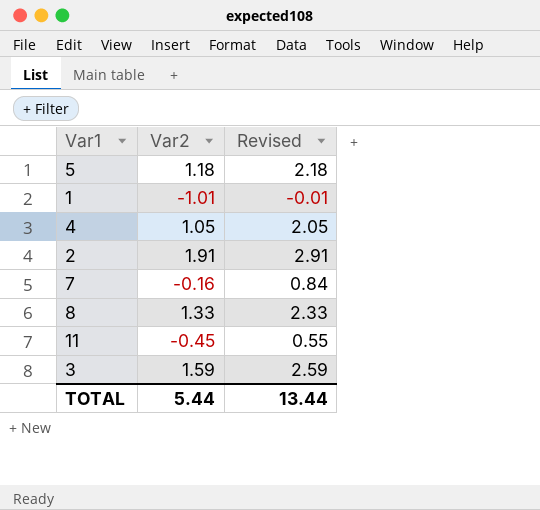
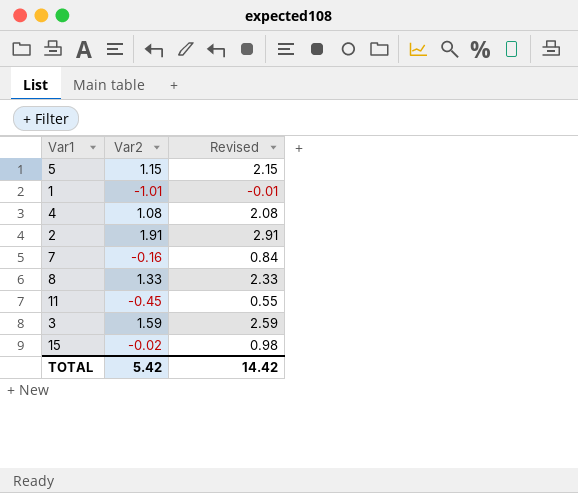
5 | Var2: 1.18 -> 1.15
5 | Revised: 2.18 -> 2.15
4 | Var2: 1.05 -> 1.08
4 | Revised: 2.05 -> 2.08
row 15: none -> -0.02 | 0.98
TOTAL | Var2: 5.44 -> 5.42
TOTAL | Revised: 13.44 -> 14.42

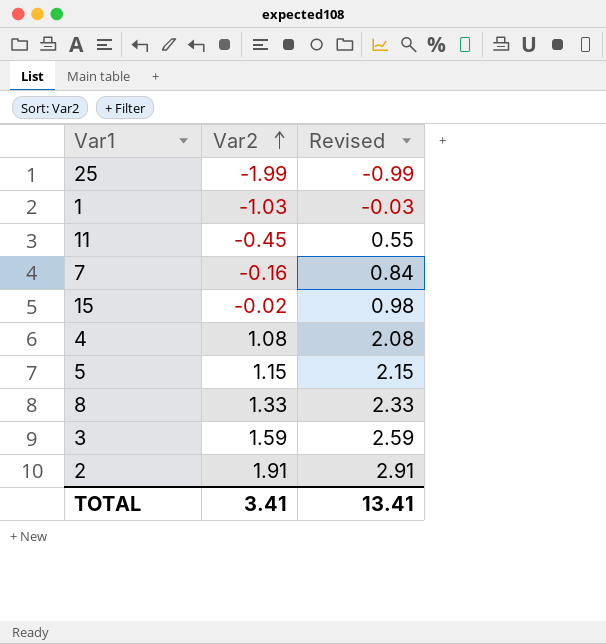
row order: none -> Var2 ascending
row 25: none -> -1.99 | -0.99
1 | Var2: -1.01 -> -1.03
1 | Revised: -0.01 -> -0.03
TOTAL | Var2: 5.42 -> 3.41
TOTAL | Revised: 14.42 -> 13.41

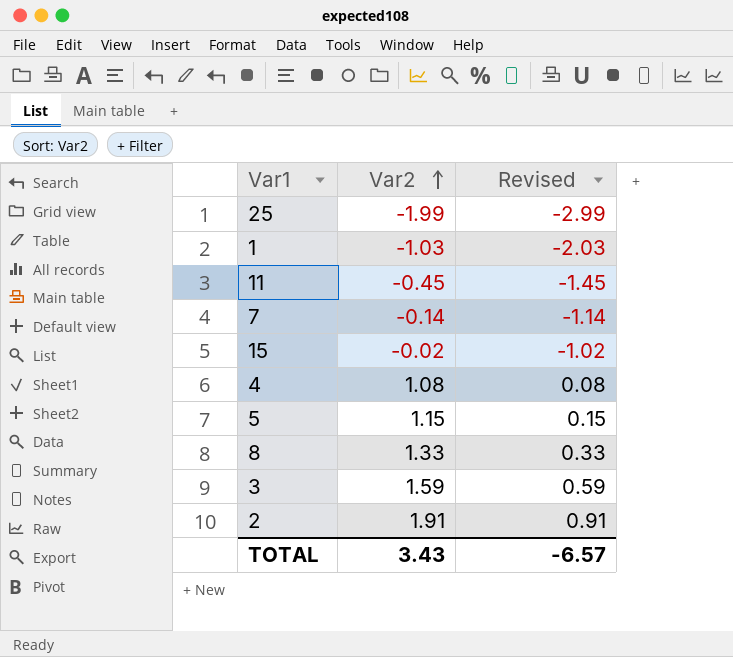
column Revised | formula: [Var2] + 1 -> [Var2] - 1
7 | Var2: -0.16 -> -0.14
TOTAL | Var2: 3.41 -> 3.43
TOTAL | Revised: 13.41 -> -6.57

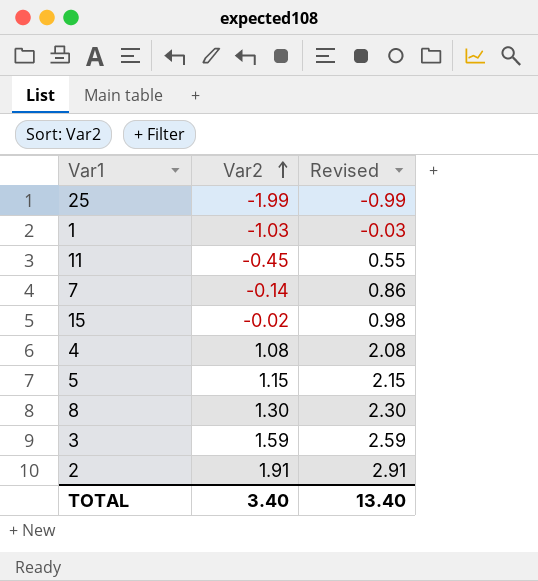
column Revised | formula: [Var2] - 1 -> [Var2] + 1
8 | Var2: 1.33 -> 1.30
TOTAL | Var2: 3.43 -> 3.40
TOTAL | Revised: -6.57 -> 13.40

